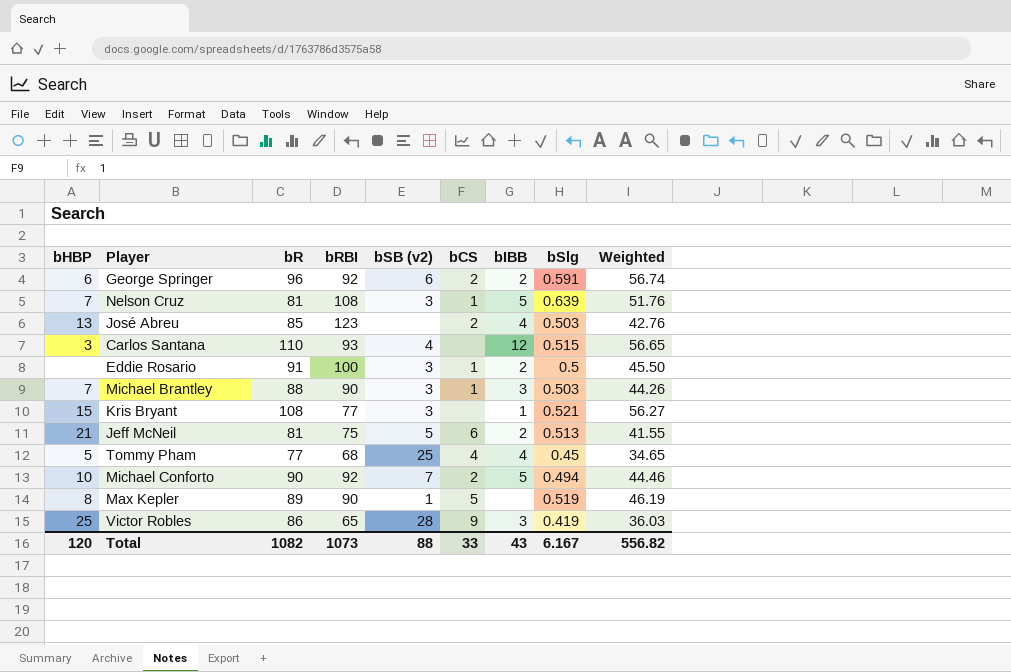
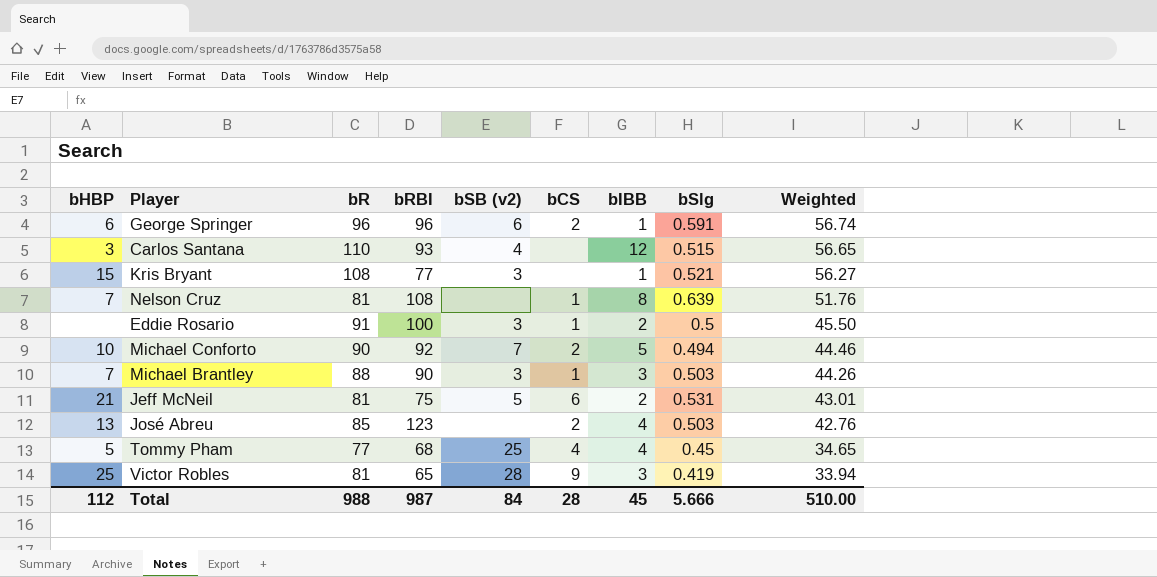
row order: none -> Weighted descending
row Max Kepler: 8 | 89 | 90 | 1 | 5 | none | 0.519 | 46.19 -> none
George Springer | bRBI: 92 -> 96
George Springer | bIBB: 2 -> 1
Nelson Cruz | bSB (v2): 3 -> none
Nelson Cruz | bIBB: 5 -> 8
Jeff McNeil | bSlg: 0.513 -> 0.531
Jeff McNeil | Weighted: 41.55 -> 43.01
Victor Robles | bR: 86 -> 81
Victor Robles | Weighted: 36.03 -> 33.94
Total | bHBP: 120 -> 112
Total | bR: 1082 -> 988
Total | bRBI: 1073 -> 987
Total | bSB (v2): 88 -> 84
Total | bCS: 33 -> 28
Total | bIBB: 43 -> 45
Total | bSlg: 6.167 -> 5.666
Total | Weighted: 556.82 -> 510.00

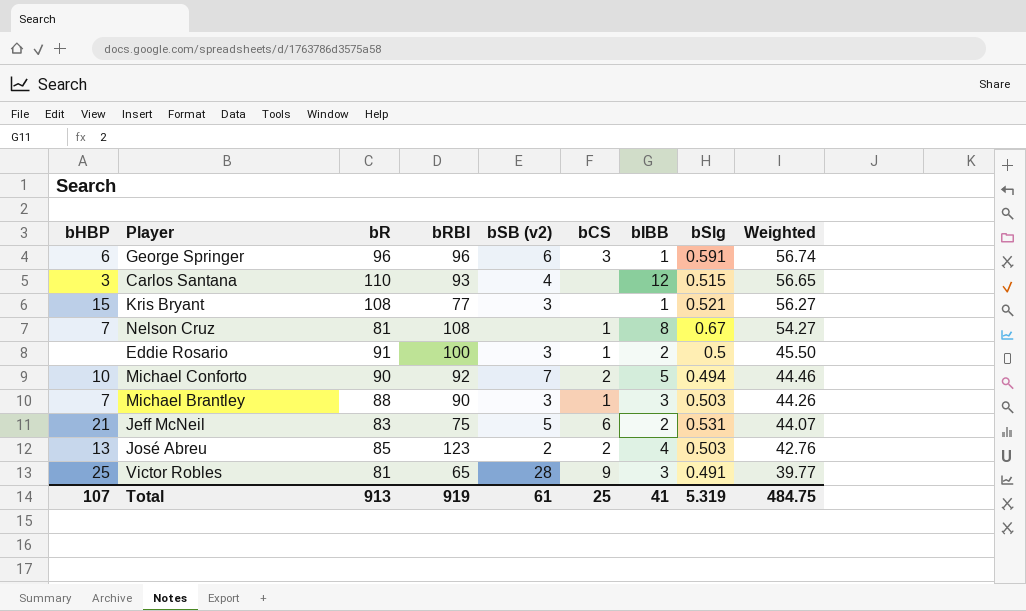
row Tommy Pham: 5 | 77 | 68 | 25 | 4 | 4 | 0.45 | 34.65 -> none
George Springer | bCS: 2 -> 3
Nelson Cruz | bSlg: 0.639 -> 0.67
Nelson Cruz | Weighted: 51.76 -> 54.27
Jeff McNeil | bR: 81 -> 83
Jeff McNeil | Weighted: 43.01 -> 44.07
José Abreu | bSB (v2): none -> 2
Victor Robles | bSlg: 0.419 -> 0.491
Victor Robles | Weighted: 33.94 -> 39.77
Total | bHBP: 112 -> 107
Total | bR: 988 -> 913
Total | bRBI: 987 -> 919
Total | bSB (v2): 84 -> 61
Total | bCS: 28 -> 25
Total | bIBB: 45 -> 41
Total | bSlg: 5.666 -> 5.319
Total | Weighted: 510.00 -> 484.75

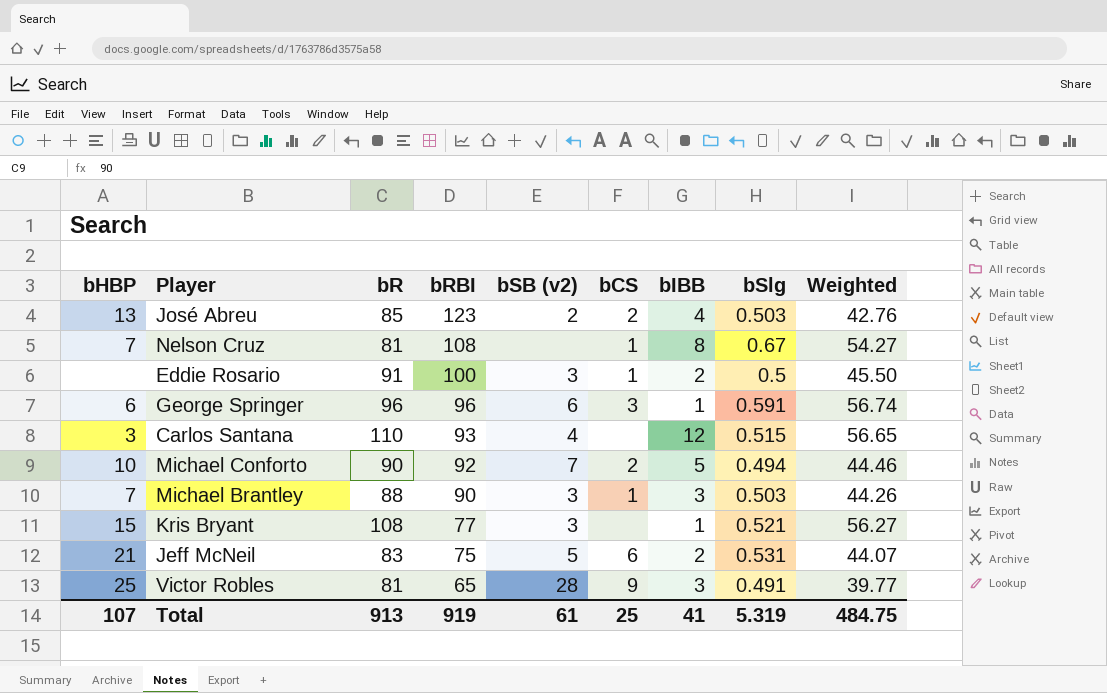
row order: Weighted descending -> bRBI descending

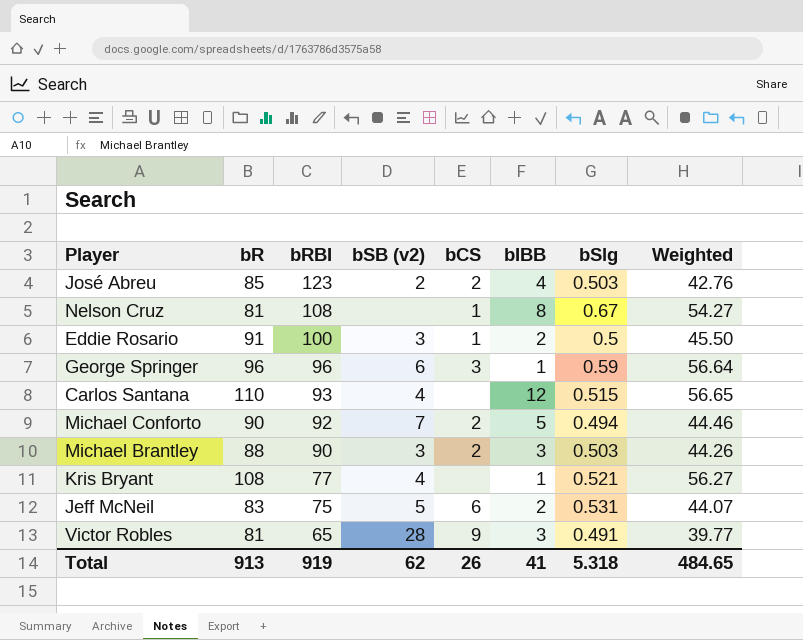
column bHBP | position: 1 -> none
George Springer | bSlg: 0.591 -> 0.59
George Springer | Weighted: 56.74 -> 56.64
Michael Brantley | bCS: 1 -> 2
Kris Bryant | bSB (v2): 3 -> 4
Total | bSB (v2): 61 -> 62
Total | bCS: 25 -> 26
Total | bSlg: 5.319 -> 5.318
Total | Weighted: 484.75 -> 484.65

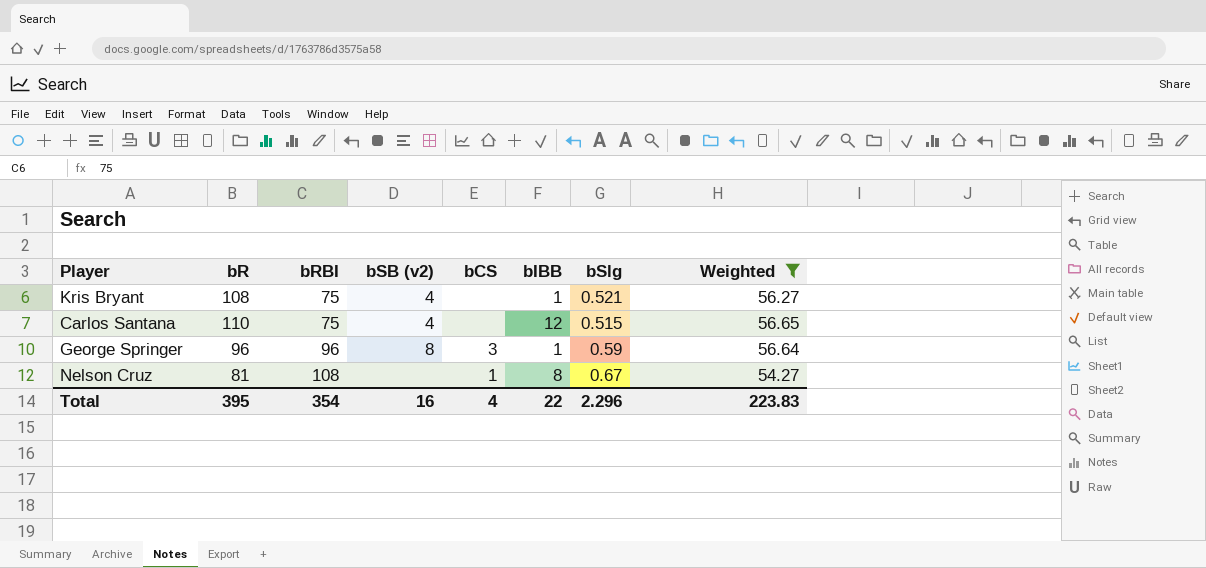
filter: none -> Weighted >= 54.27
row order: bRBI descending -> bRBI ascending
Kris Bryant | bRBI: 77 -> 75
Carlos Santana | bRBI: 93 -> 75
George Springer | bSB (v2): 6 -> 8
Total | bR: 913 -> 395
Total | bRBI: 919 -> 354
Total | bSB (v2): 62 -> 16
Total | bCS: 26 -> 4
Total | bIBB: 41 -> 22
Total | bSlg: 5.318 -> 2.296
Total | Weighted: 484.65 -> 223.83

